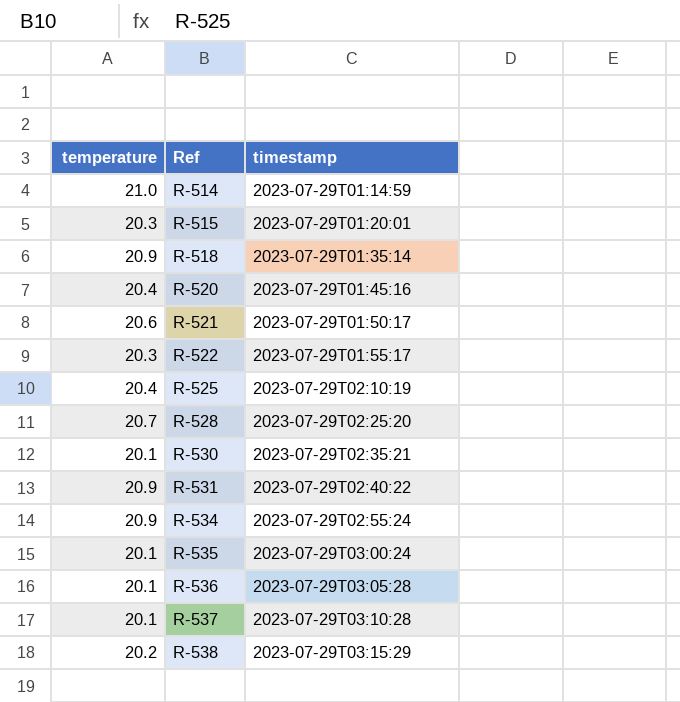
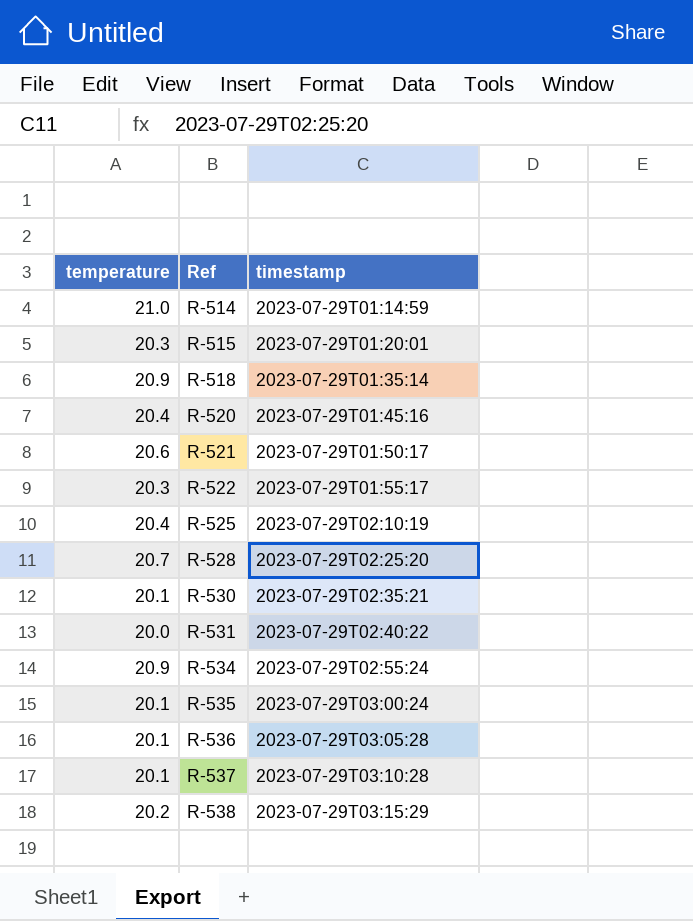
R-531 | temperature: 20.9 -> 20.0

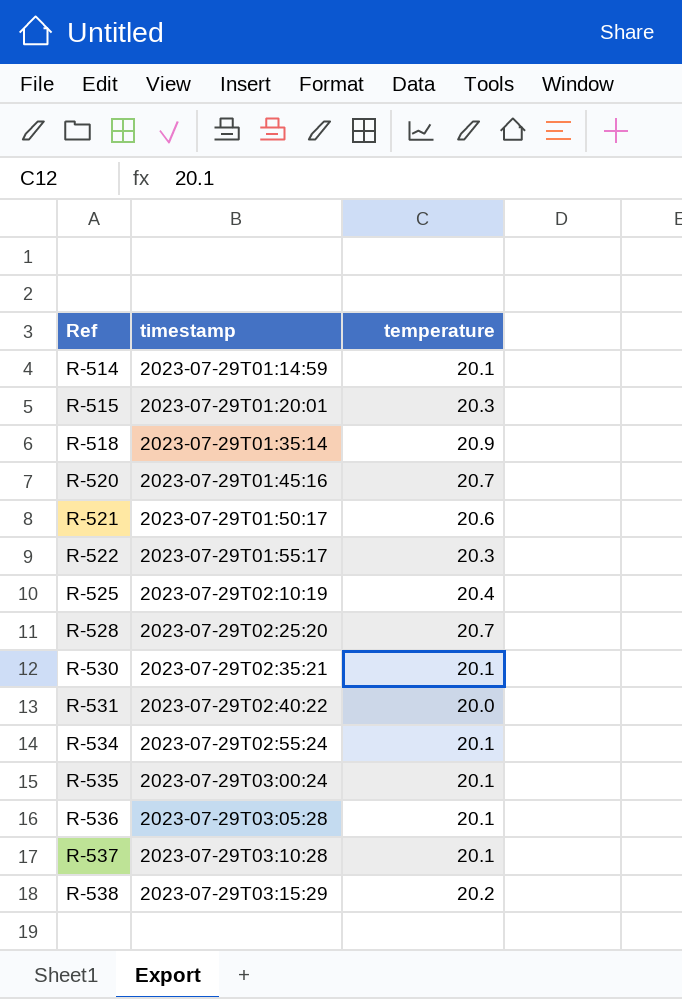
column temperature | position: 1 -> 3
R-514 | temperature: 21.0 -> 20.1
R-520 | temperature: 20.4 -> 20.7
R-534 | temperature: 20.9 -> 20.1

